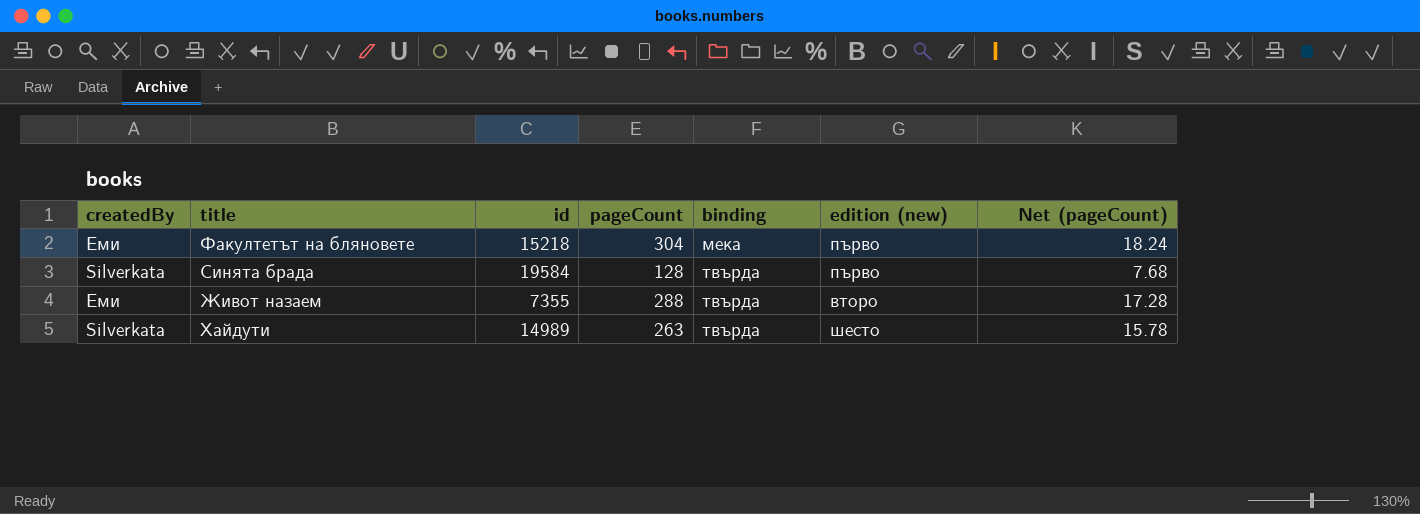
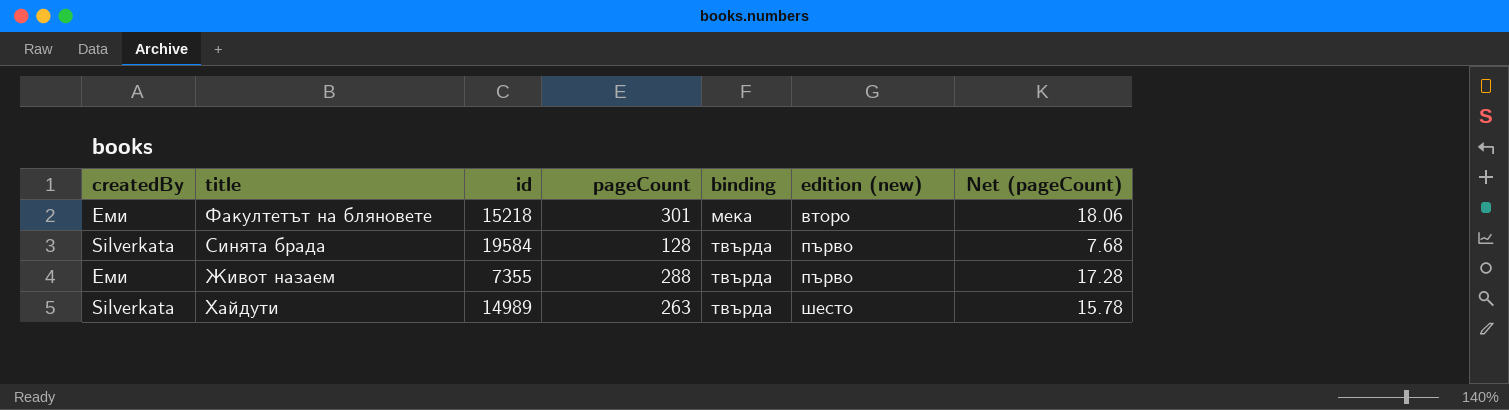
Факултетът на бляновете | pageCount: 304 -> 301
Факултетът на бляновете | edition (new): първо -> второ
Факултетът на бляновете | Net (pageCount): 18.24 -> 18.06
Живот назаем | edition (new): второ -> първо

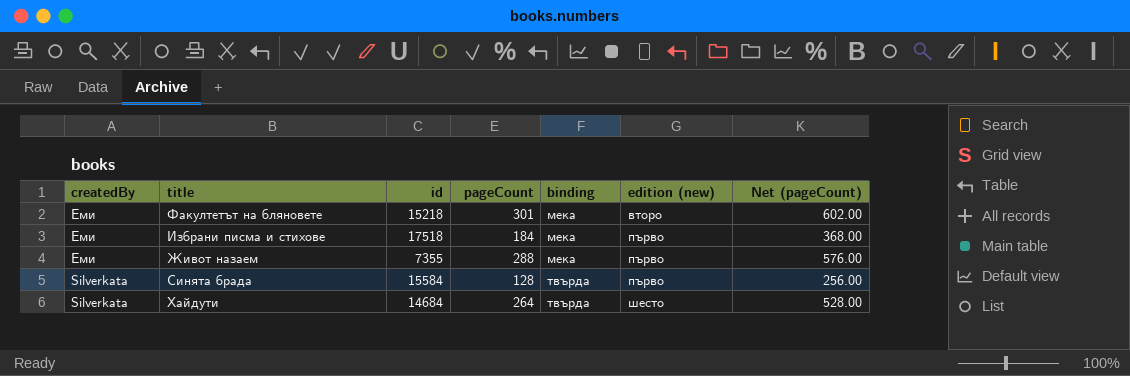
row order: binding ascending -> createdBy descending
column Net (pageCount) | formula: [pageCount] * 0.06 -> [pageCount] * 2
row Избрани писма и стихове: none -> Еми | 17518 | 184 | мека | първо | 368.00
Живот назаем | binding: твърда -> мека
Синята брада | id: 19584 -> 15584
Хайдути | id: 14989 -> 14684
Хайдути | pageCount: 263 -> 264

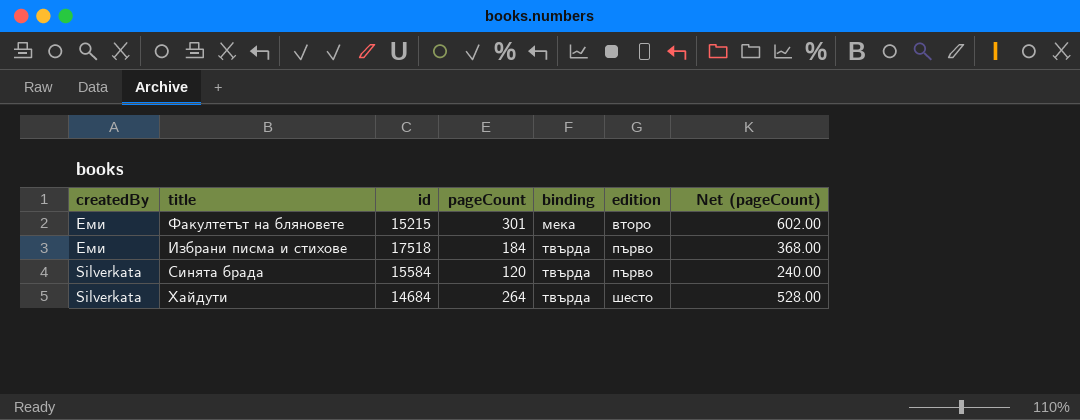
column name: edition (new) -> edition
row Живот назаем: Еми | 7355 | 288 | мека | първо | 576.00 -> none
Факултетът на бляновете | id: 15218 -> 15215
Избрани писма и стихове | binding: мека -> твърда
Синята брада | pageCount: 128 -> 120
Синята брада | Net (pageCount): 256.00 -> 240.00

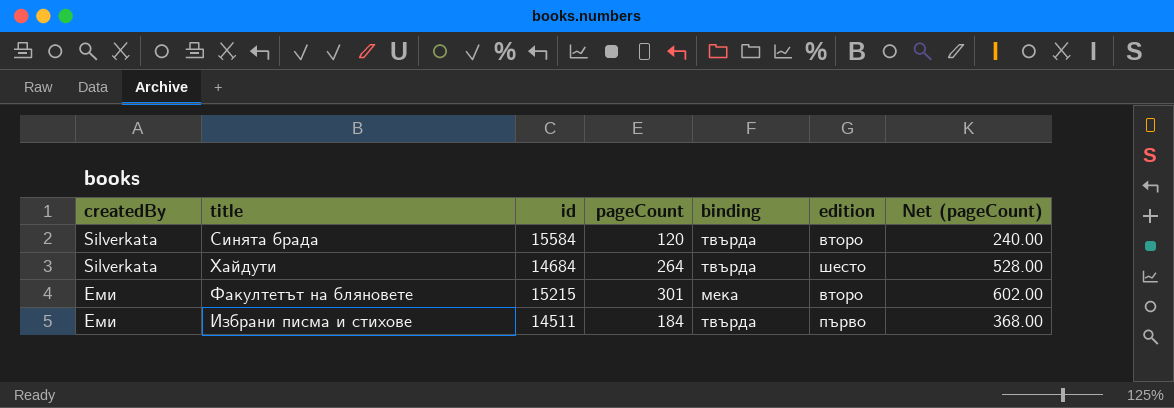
row order: createdBy descending -> createdBy ascending
Синята брада | edition: първо -> второ
Избрани писма и стихове | id: 17518 -> 14511

